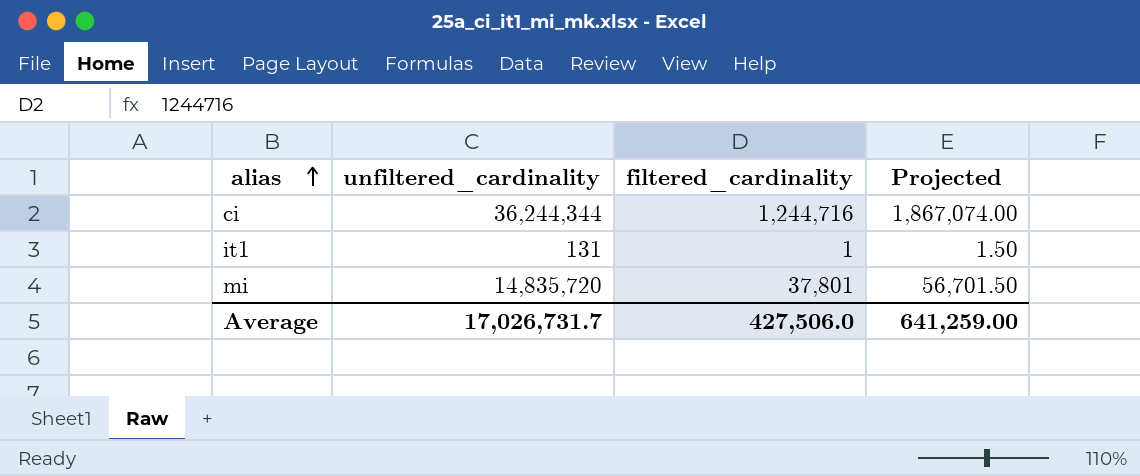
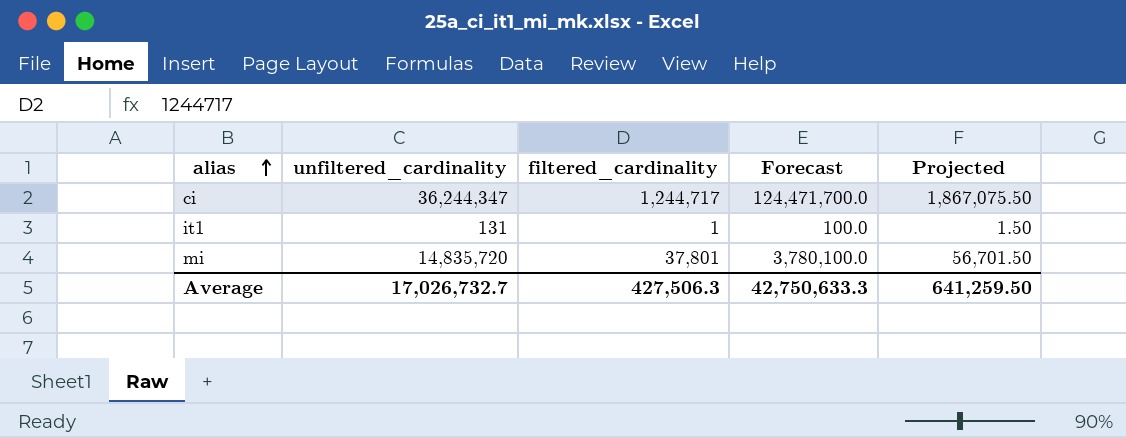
column Forecast | formula: none -> [filtered_cardinality] * 100
ci | unfiltered_cardinality: 36,244,344 -> 36,244,347
ci | filtered_cardinality: 1,244,716 -> 1,244,717
ci | Projected: 1,867,074.00 -> 1,867,075.50
Average | unfiltered_cardinality: 17,026,731.7 -> 17,026,732.7
Average | filtered_cardinality: 427,506.0 -> 427,506.3
Average | Projected: 641,259.00 -> 641,259.50

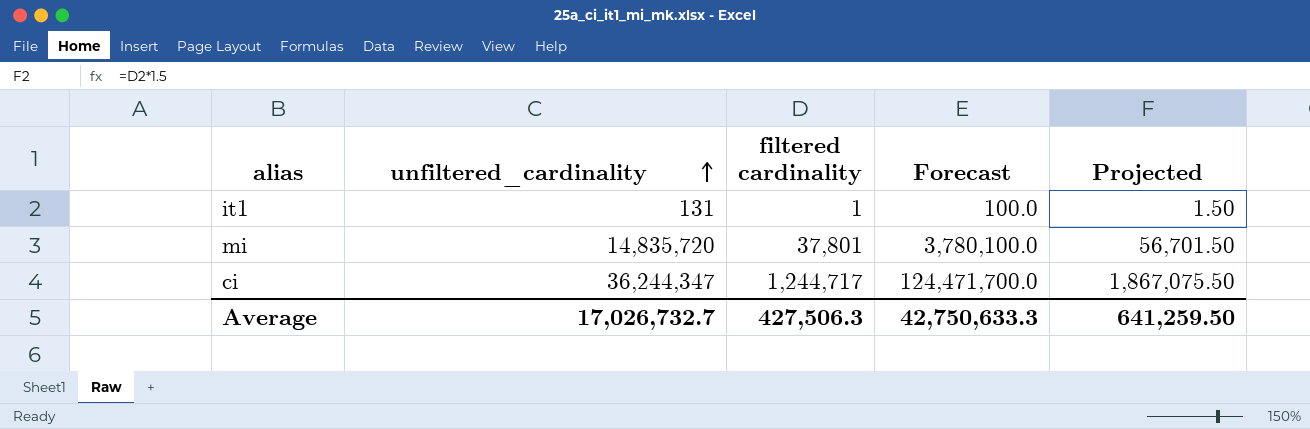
row order: alias ascending -> unfiltered_cardinality ascending
column name: filtered_cardinality -> filtered cardinality

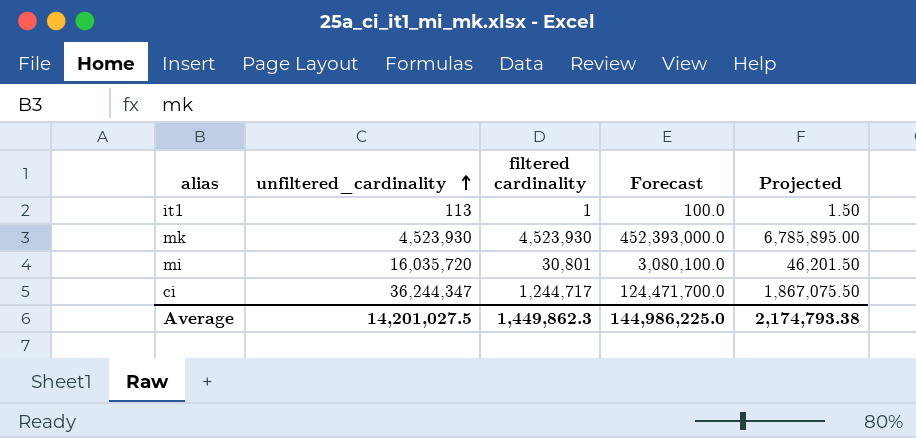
it1 | unfiltered_cardinality: 131 -> 113
row mk: none -> 4,523,930 | 4,523,930 | 452,393,000.0 | 6,785,895.00
mi | unfiltered_cardinality: 14,835,720 -> 16,035,720
mi | filtered cardinality: 37,801 -> 30,801
mi | Forecast: 3,780,100.0 -> 3,080,100.0
mi | Projected: 56,701.50 -> 46,201.50
Average | unfiltered_cardinality: 17,026,732.7 -> 14,201,027.5
Average | filtered cardinality: 427,506.3 -> 1,449,862.3
Average | Forecast: 42,750,633.3 -> 144,986,225.0
Average | Projected: 641,259.50 -> 2,174,793.38

